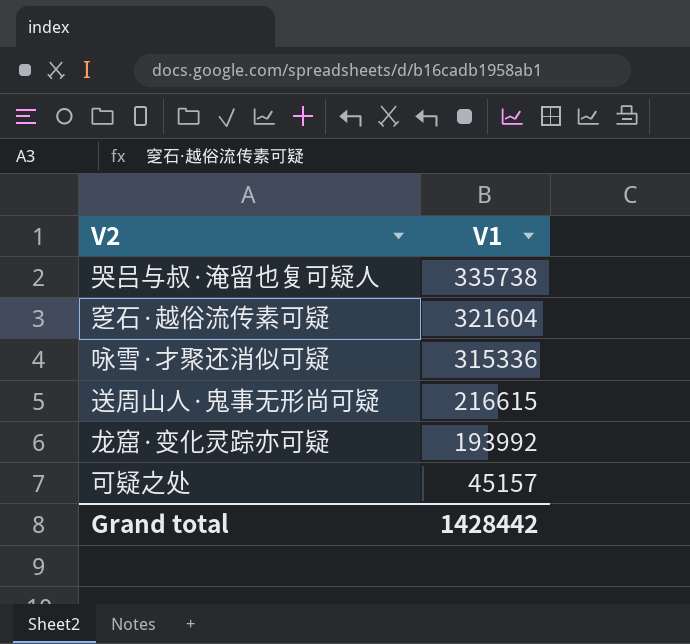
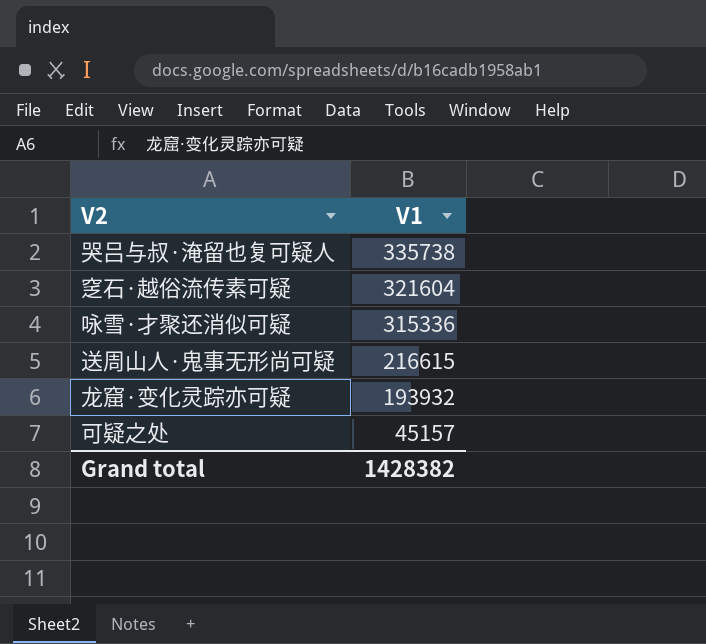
龙窟·变化灵踪亦可疑 | V1: 193992 -> 193932
Grand total | V1: 1428442 -> 1428382

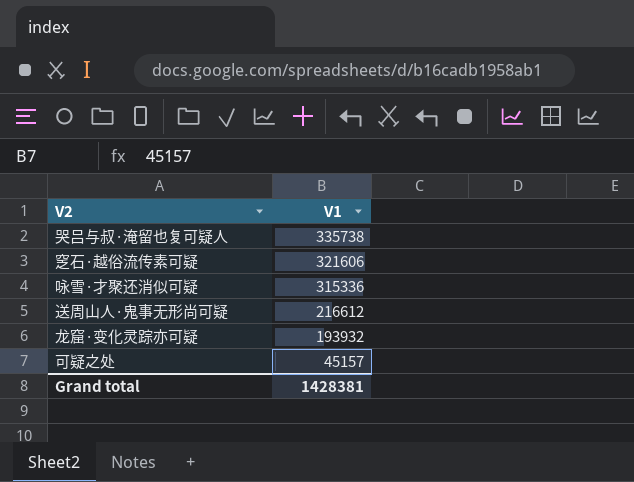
窆石·越俗流传素可疑 | V1: 321604 -> 321606
送周山人·鬼事无形尚可疑 | V1: 216615 -> 216612
Grand total | V1: 1428382 -> 1428381

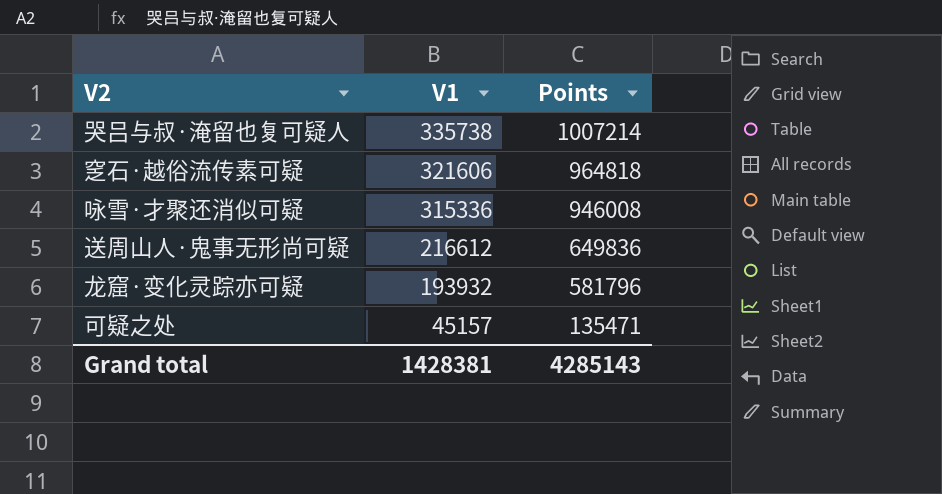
column Points | formula: none -> [V1] * 3

